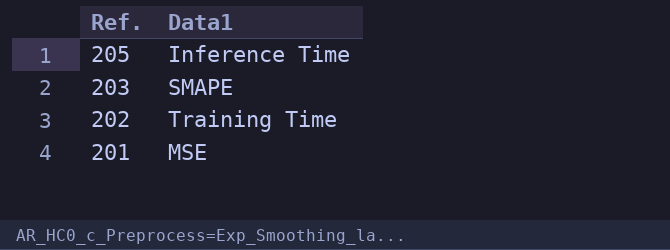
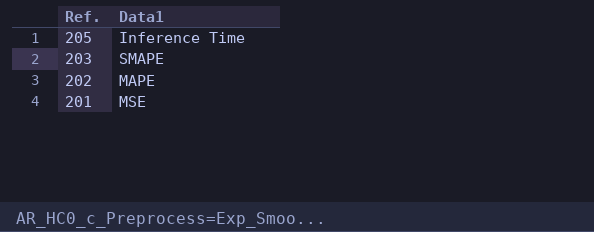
202 | Data1: Training Time -> MAPE

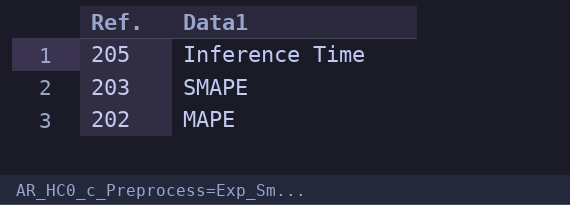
row 201: MSE -> none

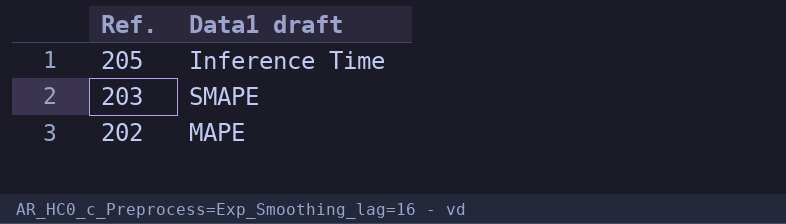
column name: Data1 -> Data1 draft

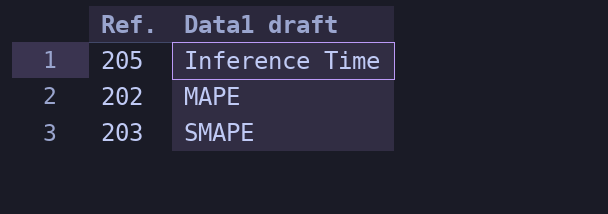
row order: Ref. descending -> Data1 draft ascending

